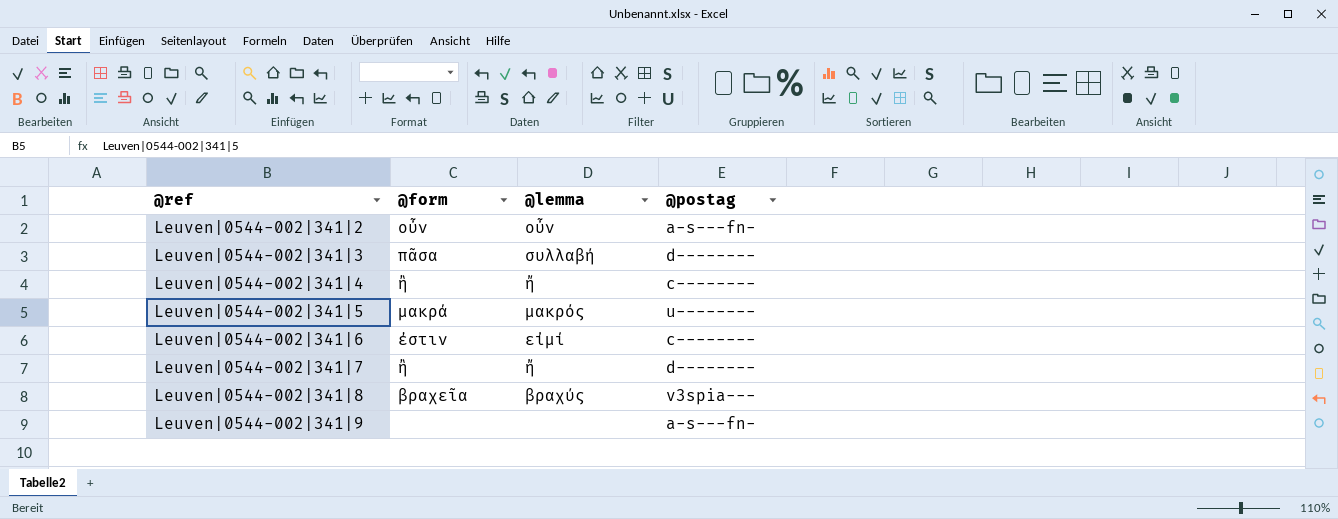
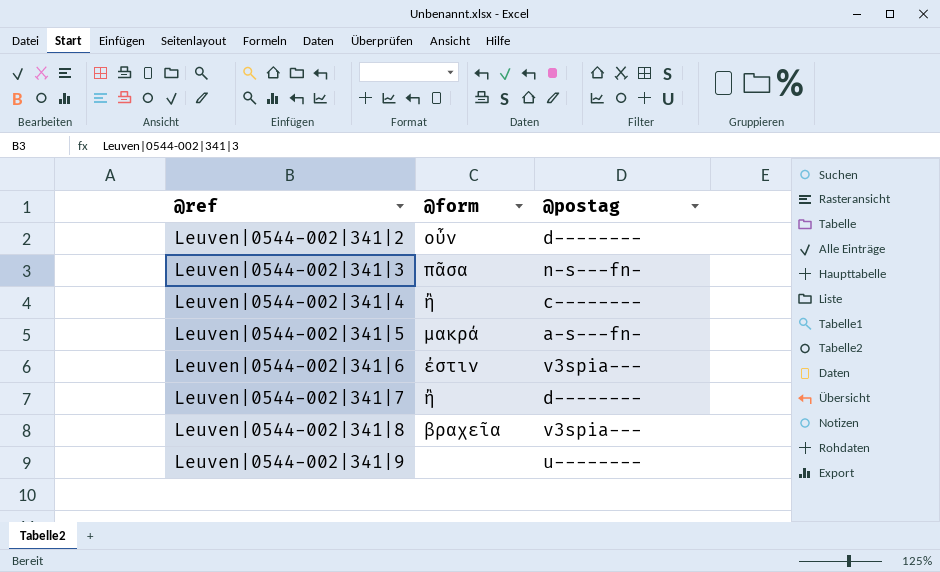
column @lemma | position: 3 -> none
Leuven|0544-002|341|2 | @postag: a-s---fn- -> d--------
Leuven|0544-002|341|3 | @postag: d-------- -> n-s---fn-
Leuven|0544-002|341|5 | @postag: u-------- -> a-s---fn-
Leuven|0544-002|341|6 | @postag: c-------- -> v3spia---
Leuven|0544-002|341|9 | @postag: a-s---fn- -> u--------

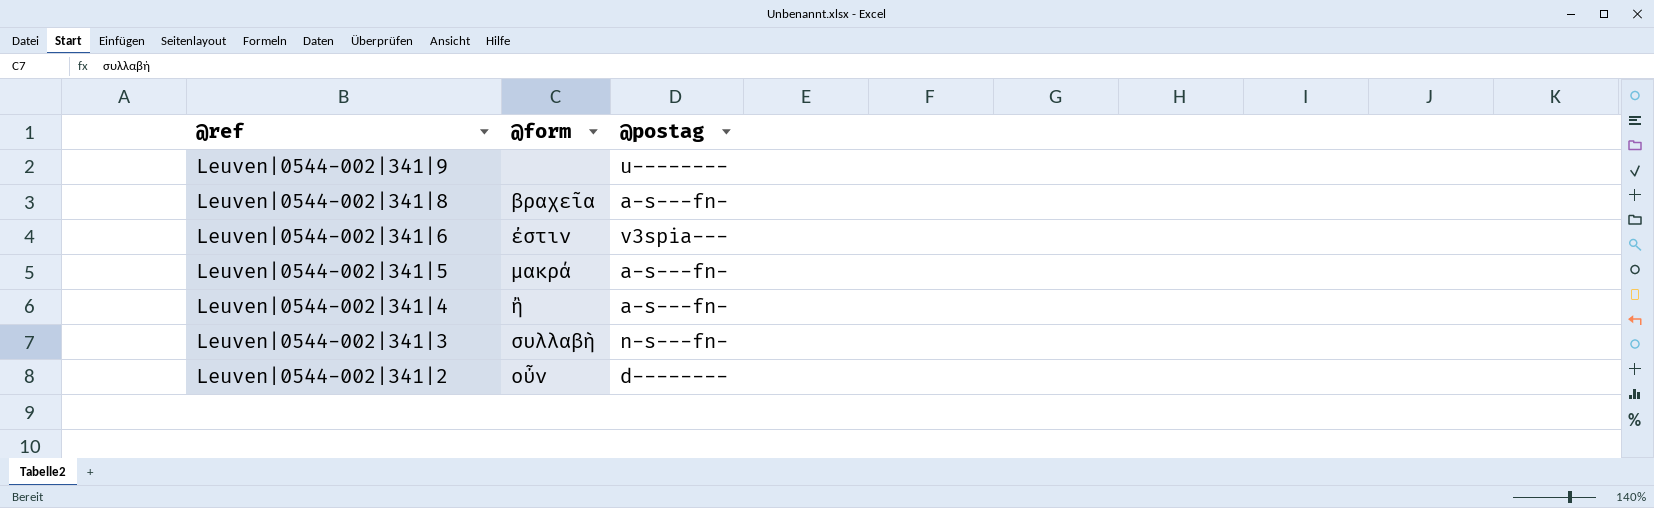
row order: @ref ascending -> @ref descending
row Leuven|0544-002|341|7: ἢ | d-------- -> none
Leuven|0544-002|341|8 | @postag: v3spia--- -> a-s---fn-
Leuven|0544-002|341|4 | @postag: c-------- -> a-s---fn-
Leuven|0544-002|341|3 | @form: πᾶσα -> συλλαβὴ

